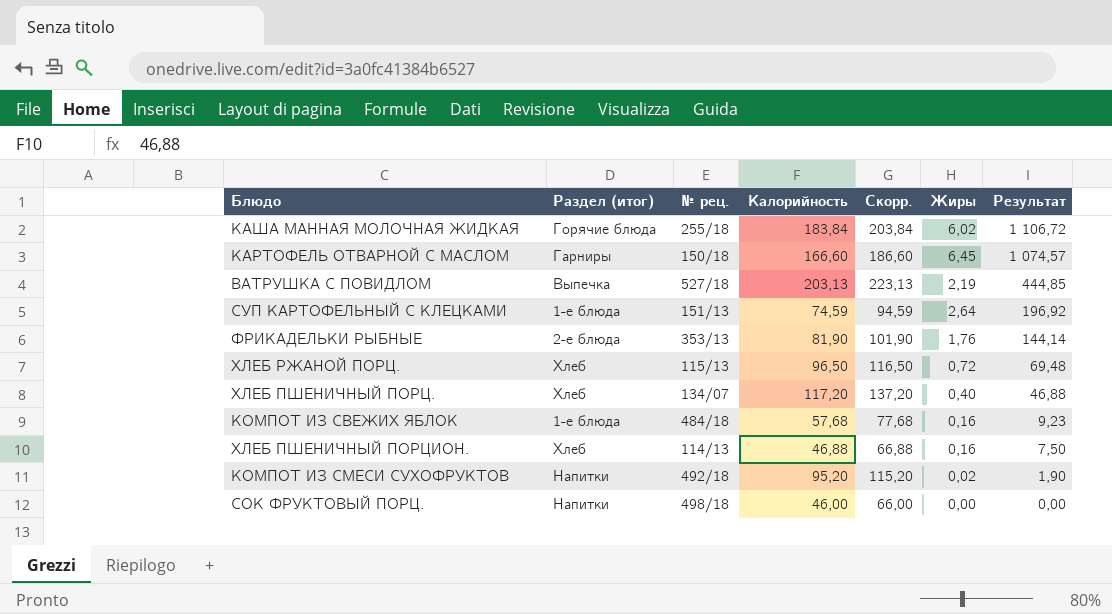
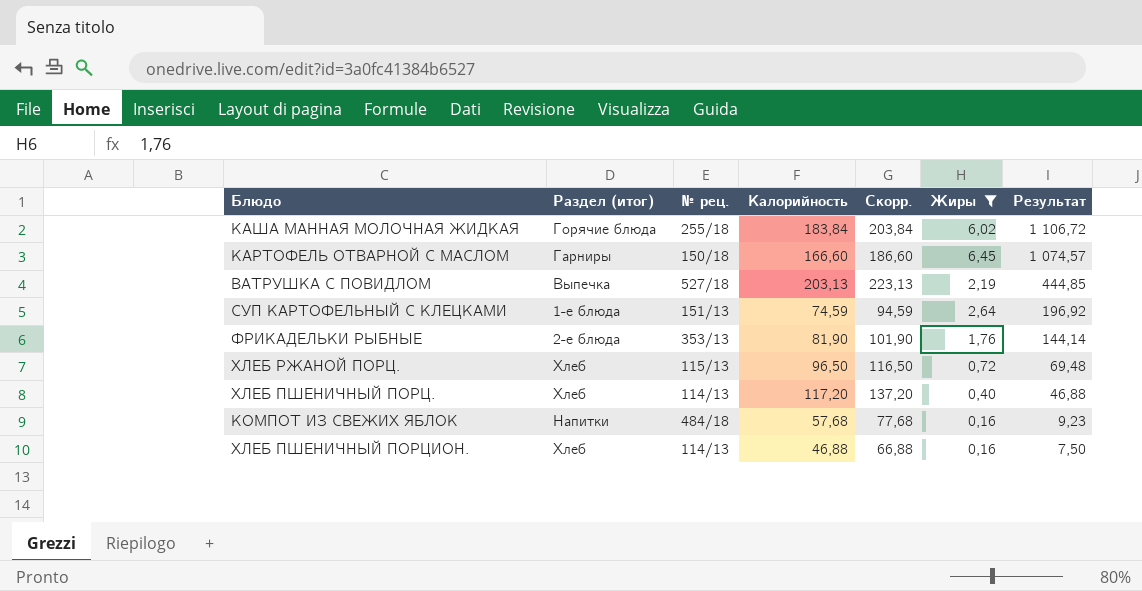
filter: none -> Жиры >= 0,16
ХЛЕБ ПШЕНИЧНЫЙ ПОРЦ. | № рец.: 134/07 -> 114/13
КОМПОТ ИЗ СВЕЖИХ ЯБЛОК | Раздел (итог): 1-е блюда -> Напитки

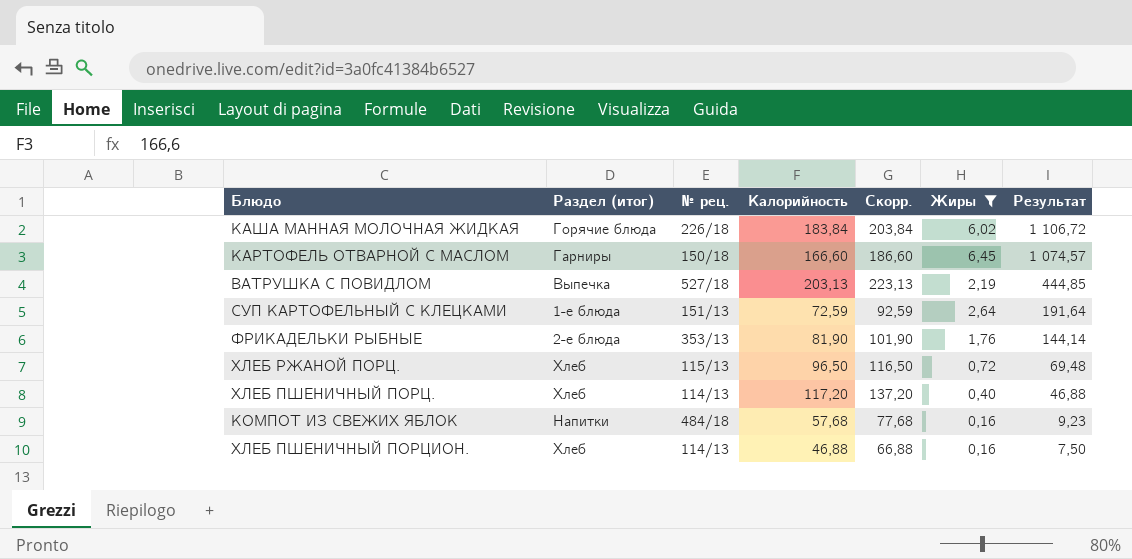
КАША МАННАЯ МОЛОЧНАЯ ЖИДКАЯ | № рец.: 255/18 -> 226/18
СУП КАРТОФЕЛЬНЫЙ С КЛЕЦКАМИ | Калорийность: 74,59 -> 72,59
СУП КАРТОФЕЛЬНЫЙ С КЛЕЦКАМИ | Скорр.: 94,59 -> 92,59
СУП КАРТОФЕЛЬНЫЙ С КЛЕЦКАМИ | Результат: 196,92 -> 191,64

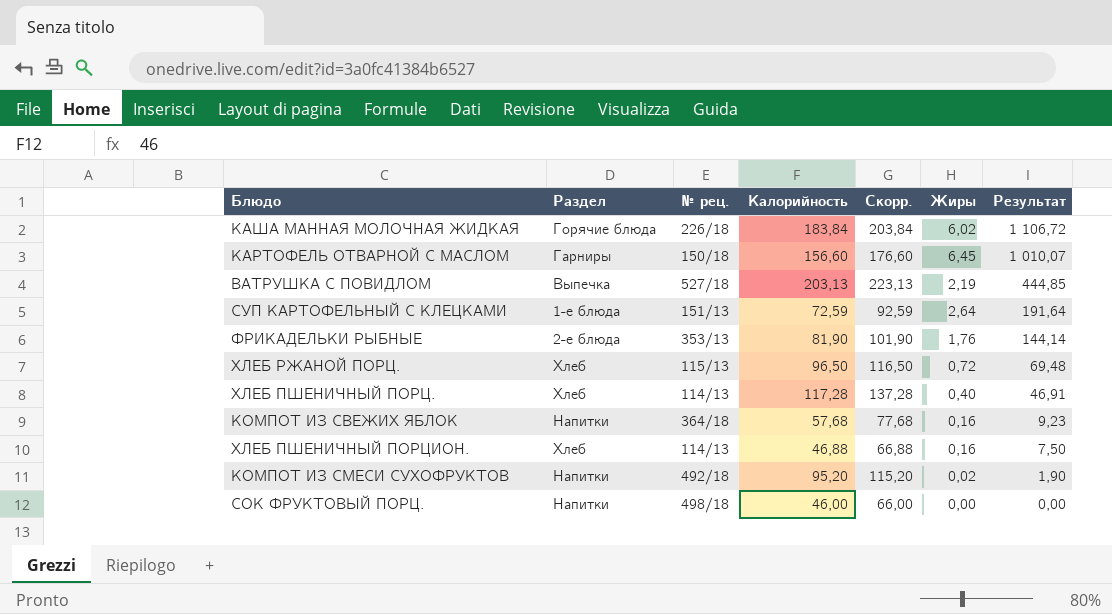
filter: Жиры >= 0,16 -> none
column name: Раздел (итог) -> Раздел
КАРТОФЕЛЬ ОТВАРНОЙ С МАСЛОМ | Калорийность: 166,60 -> 156,60
КАРТОФЕЛЬ ОТВАРНОЙ С МАСЛОМ | Скорр.: 186,60 -> 176,60
КАРТОФЕЛЬ ОТВАРНОЙ С МАСЛОМ | Результат: 1 074,57 -> 1 010,07
ХЛЕБ ПШЕНИЧНЫЙ ПОРЦ. | Калорийность: 117,20 -> 117,28
ХЛЕБ ПШЕНИЧНЫЙ ПОРЦ. | Скорр.: 137,20 -> 137,28
ХЛЕБ ПШЕНИЧНЫЙ ПОРЦ. | Результат: 46,88 -> 46,91
КОМПОТ ИЗ СВЕЖИХ ЯБЛОК | № рец.: 484/18 -> 364/18

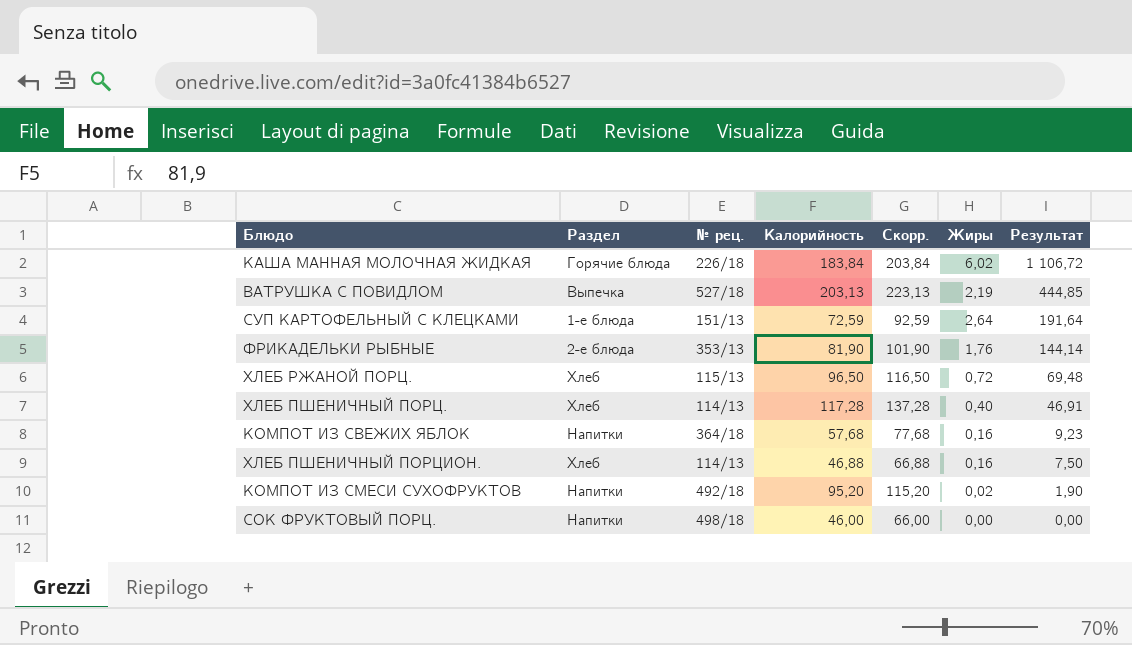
row КАРТОФЕЛЬ ОТВАРНОЙ С МАСЛОМ: Гарниры | 150/18 | 156,60 | 176,60 | 6,45 | 1 010,07 -> none

